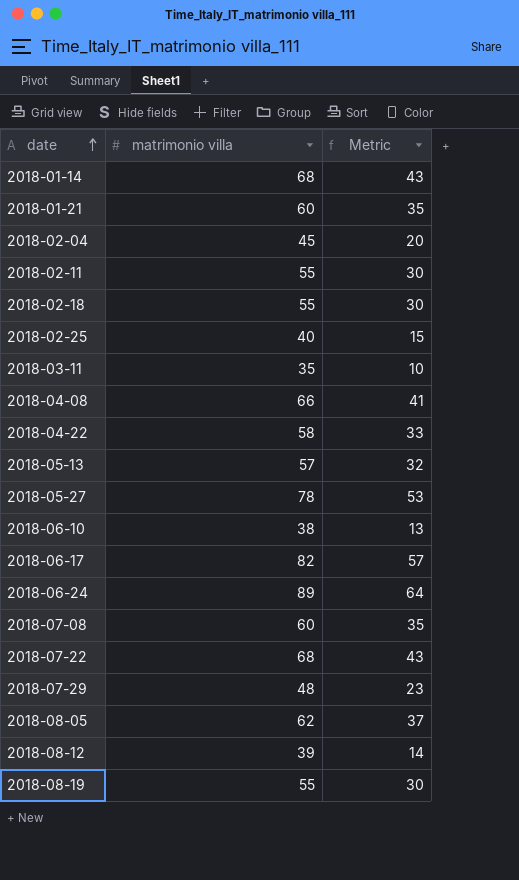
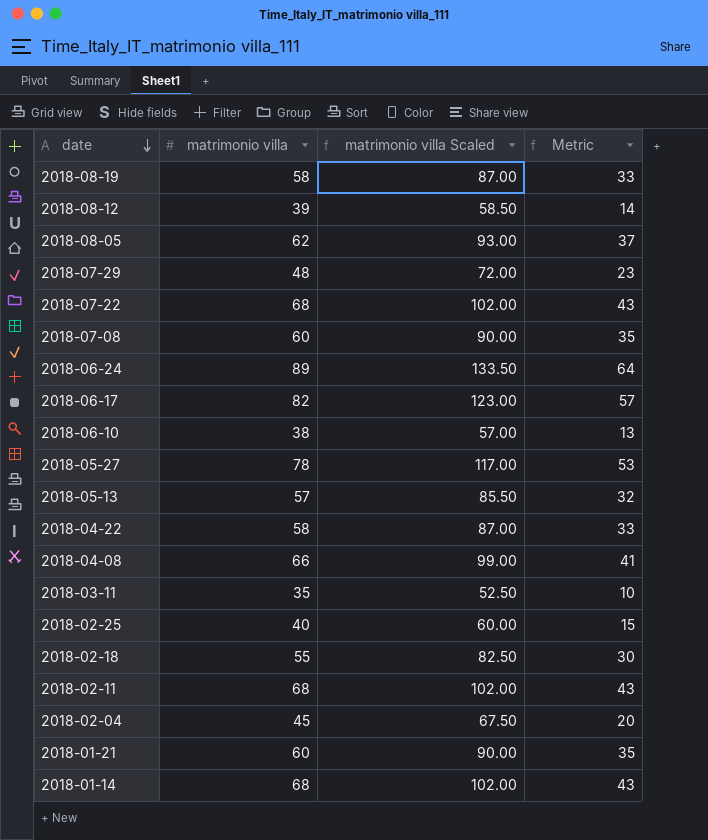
row order: date ascending -> date descending
column matrimonio villa Scaled | formula: none -> [matrimonio villa] * 1.5
2018-08-19 | matrimonio villa: 55 -> 58
2018-08-19 | Metric: 30 -> 33
2018-02-11 | matrimonio villa: 55 -> 68
2018-02-11 | Metric: 30 -> 43

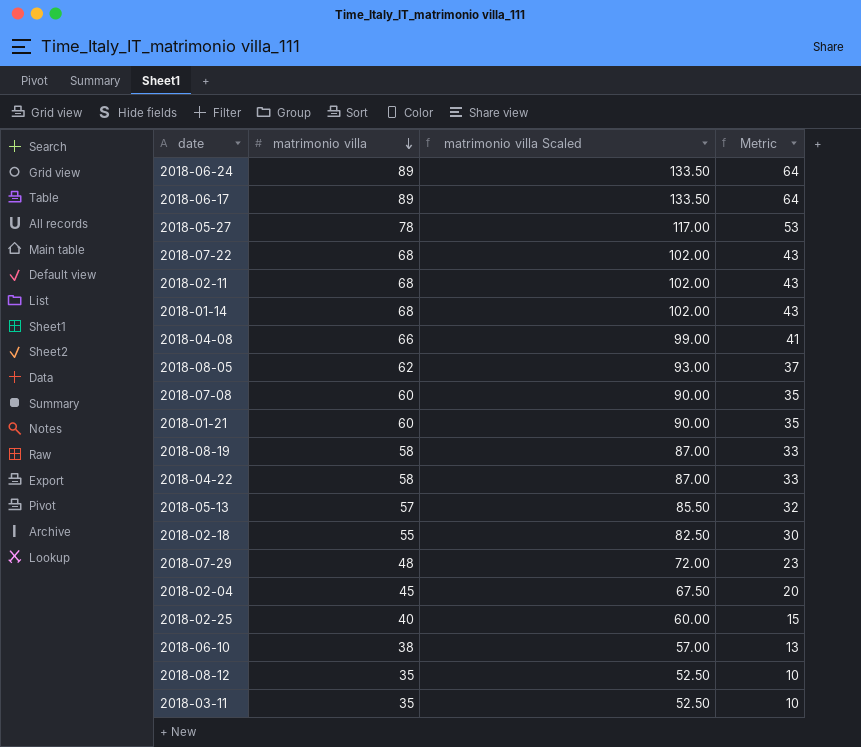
row order: date descending -> matrimonio villa descending
2018-06-17 | matrimonio villa: 82 -> 89
2018-06-17 | matrimonio villa Scaled: 123.00 -> 133.50
2018-06-17 | Metric: 57 -> 64
2018-08-12 | matrimonio villa: 39 -> 35
2018-08-12 | matrimonio villa Scaled: 58.50 -> 52.50
2018-08-12 | Metric: 14 -> 10

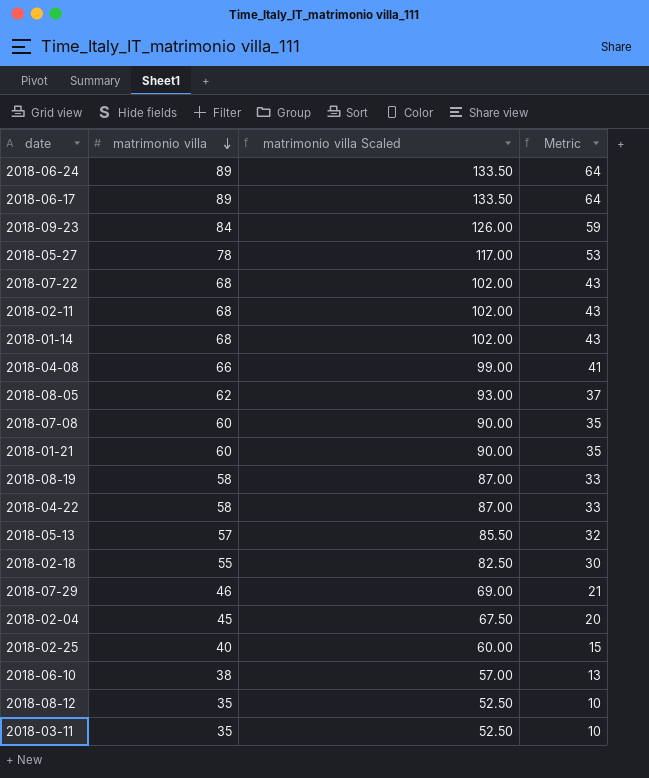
row 2018-09-23: none -> 84 | 126.00 | 59
2018-07-29 | matrimonio villa: 48 -> 46
2018-07-29 | matrimonio villa Scaled: 72.00 -> 69.00
2018-07-29 | Metric: 23 -> 21

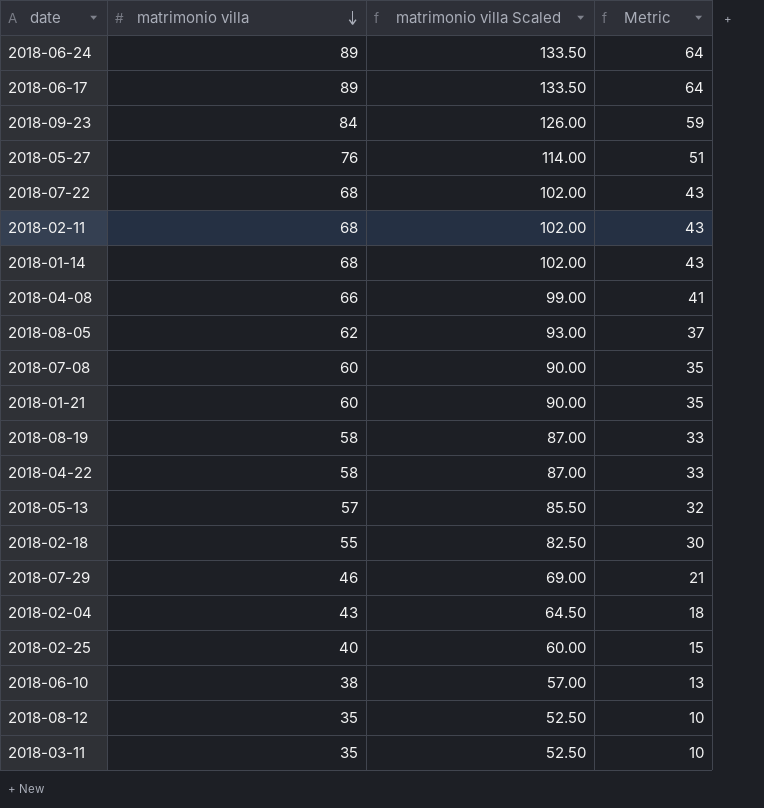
2018-05-27 | matrimonio villa: 78 -> 76
2018-05-27 | matrimonio villa Scaled: 117.00 -> 114.00
2018-05-27 | Metric: 53 -> 51
2018-02-04 | matrimonio villa: 45 -> 43
2018-02-04 | matrimonio villa Scaled: 67.50 -> 64.50
2018-02-04 | Metric: 20 -> 18

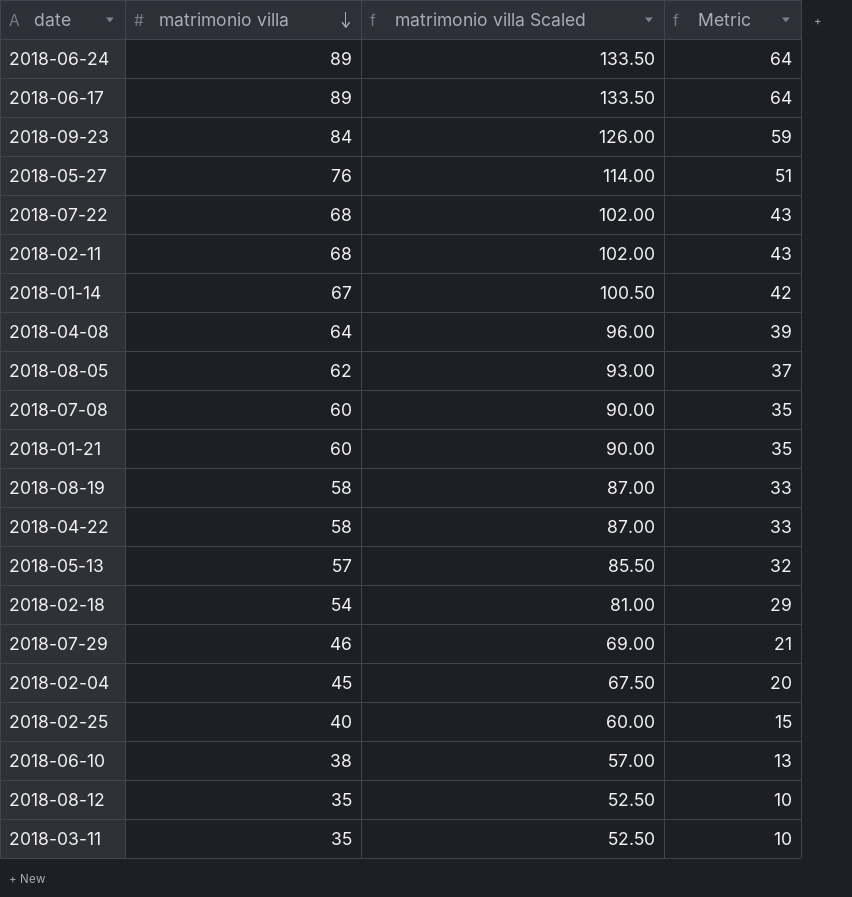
2018-01-14 | matrimonio villa: 68 -> 67
2018-01-14 | matrimonio villa Scaled: 102.00 -> 100.50
2018-01-14 | Metric: 43 -> 42
2018-04-08 | matrimonio villa: 66 -> 64
2018-04-08 | matrimonio villa Scaled: 99.00 -> 96.00
2018-04-08 | Metric: 41 -> 39
2018-02-18 | matrimonio villa: 55 -> 54
2018-02-18 | matrimonio villa Scaled: 82.50 -> 81.00
2018-02-18 | Metric: 30 -> 29
2018-02-04 | matrimonio villa: 43 -> 45
2018-02-04 | matrimonio villa Scaled: 64.50 -> 67.50
2018-02-04 | Metric: 18 -> 20

